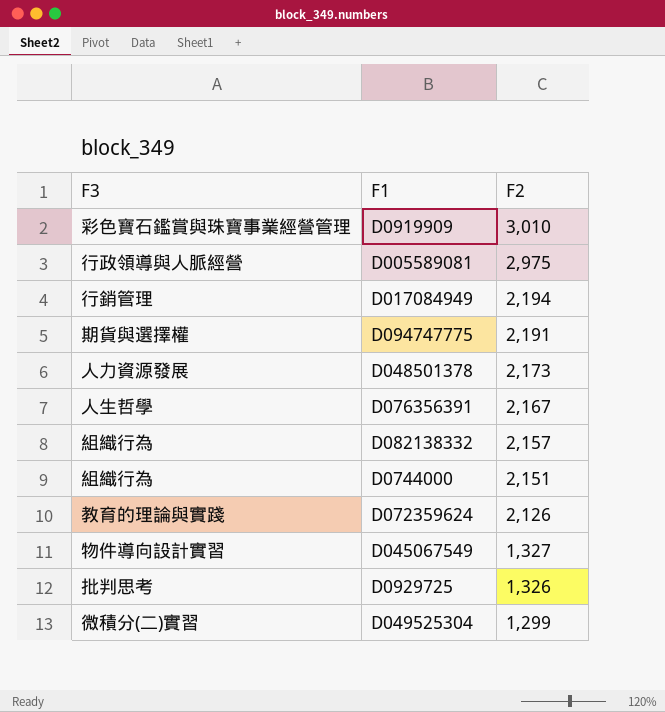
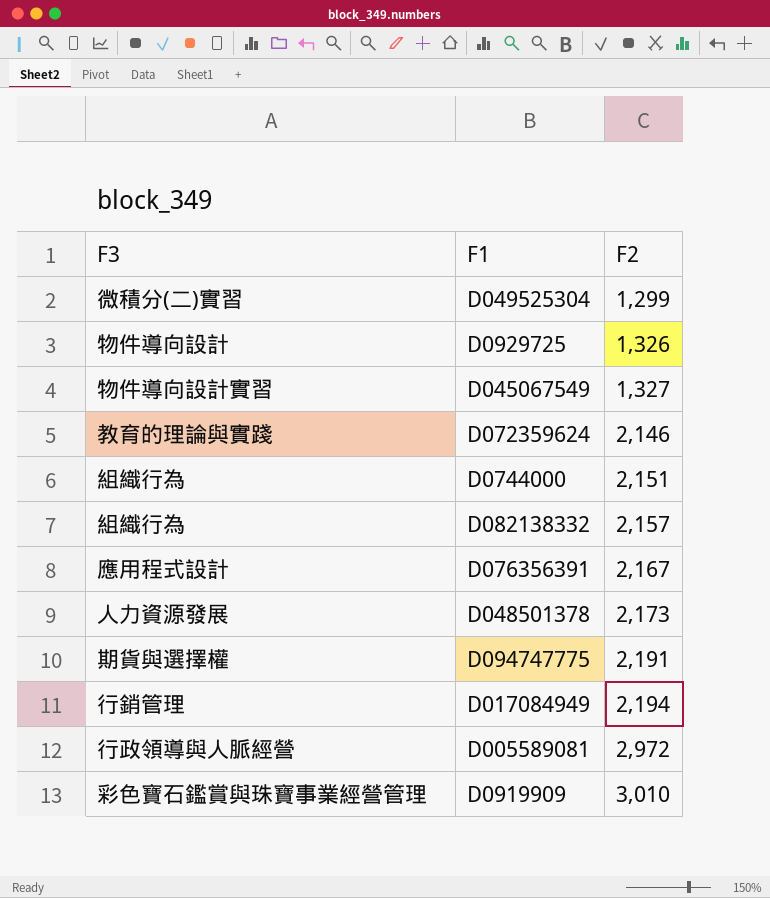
row order: F2 descending -> F2 ascending
D0929725 | F3: 批判思考 -> 物件導向設計
D072359624 | F2: 2,126 -> 2,146
D076356391 | F3: 人生哲學 -> 應用程式設計
D005589081 | F2: 2,975 -> 2,972

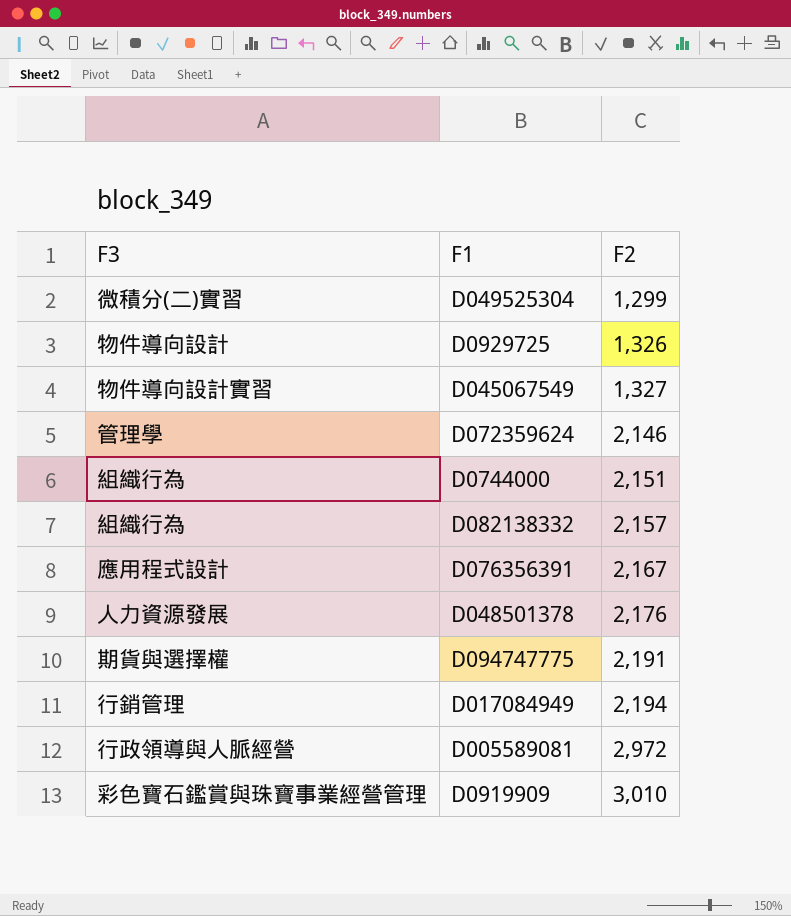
D072359624 | F3: 教育的理論與實踐 -> 管理學
D048501378 | F2: 2,173 -> 2,176

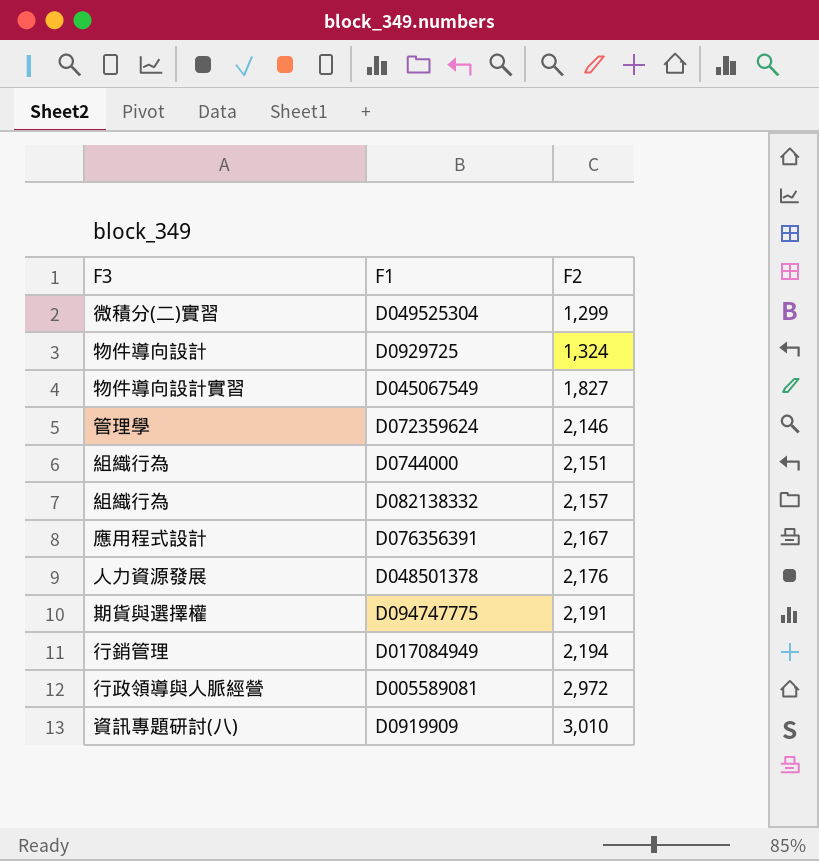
D0929725 | F2: 1,326 -> 1,324
D045067549 | F2: 1,327 -> 1,827
D0919909 | F3: 彩色寶石鑑賞與珠寶事業經營管理 -> 資訊專題研討(八)

